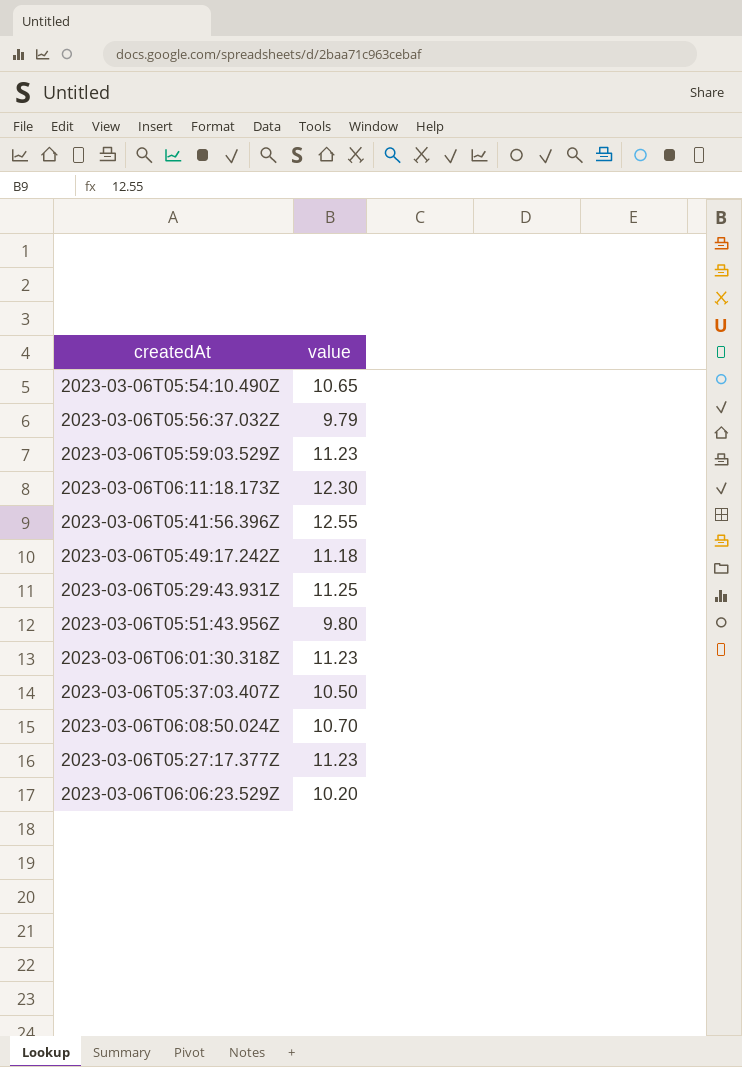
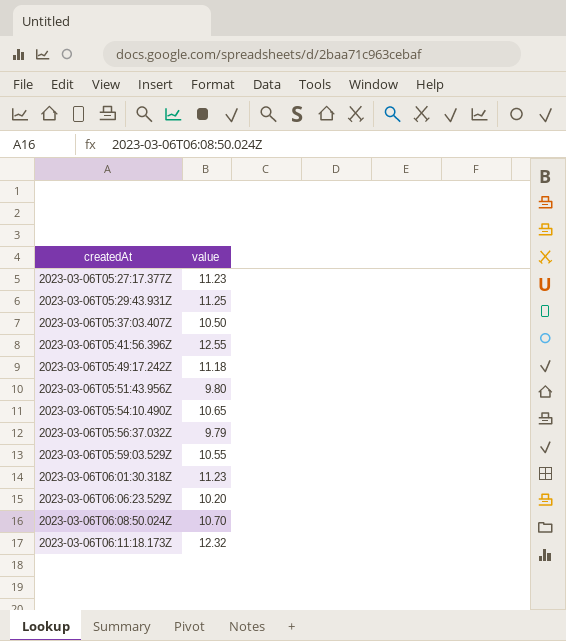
row order: none -> createdAt ascending
2023-03-06T05:59:03.529Z | value: 11.23 -> 10.55
2023-03-06T06:11:18.173Z | value: 12.30 -> 12.32

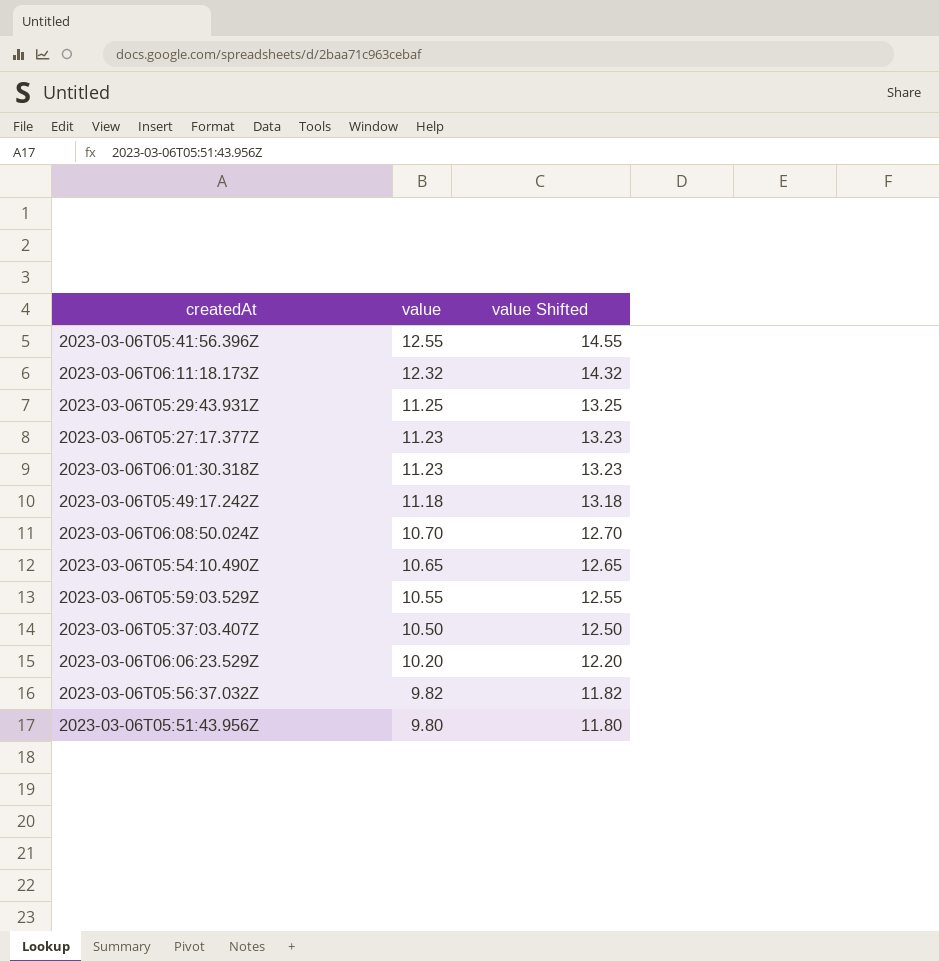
row order: createdAt ascending -> value descending
column value Shifted | formula: none -> [value] + 2
2023-03-06T05:56:37.032Z | value: 9.79 -> 9.82

